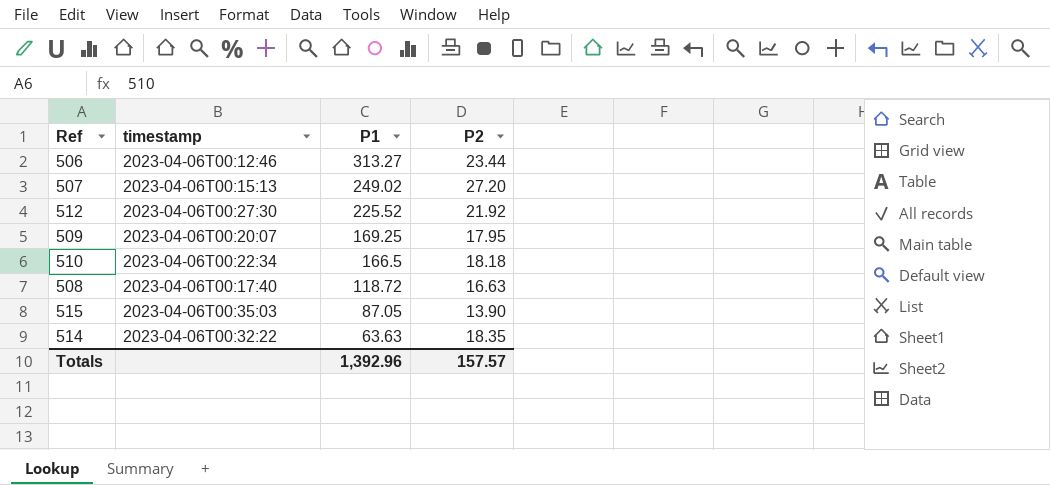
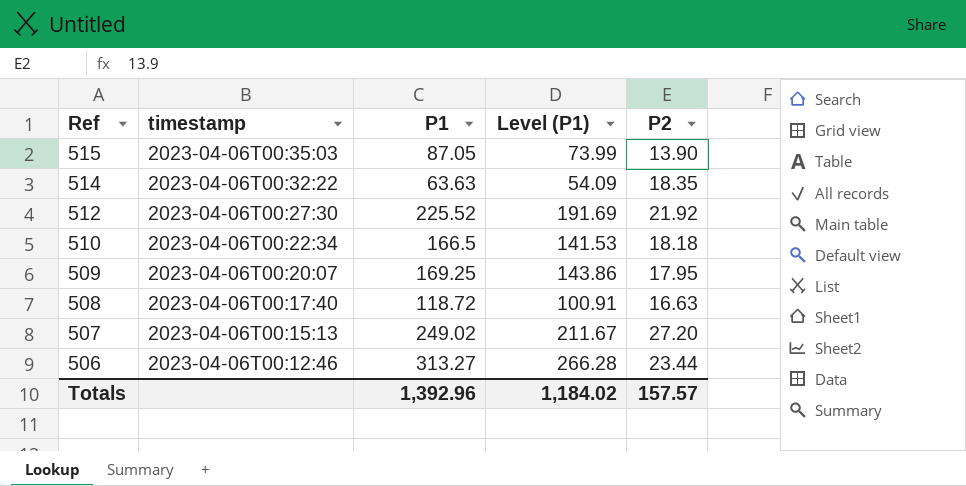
row order: P1 descending -> Ref descending
column Level (P1) | formula: none -> [P1] * 0.85

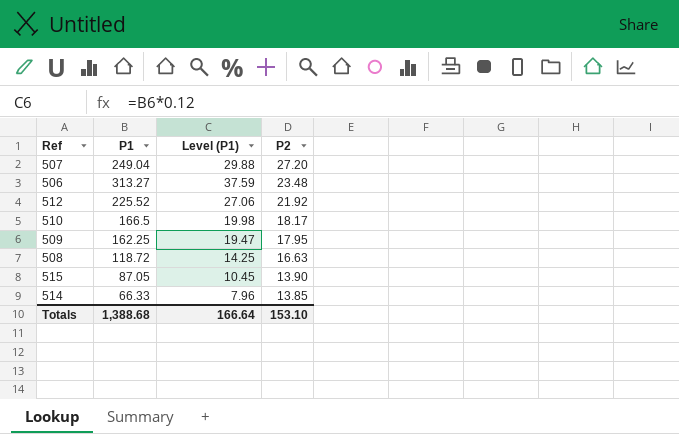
row order: Ref descending -> P2 descending
column timestamp | position: 2 -> none
column Level (P1) | formula: [P1] * 0.85 -> [P1] * 0.12
507 | P1: 249.02 -> 249.04
506 | P2: 23.44 -> 23.48
510 | P2: 18.18 -> 18.17
509 | P1: 169.25 -> 162.25
514 | P1: 63.63 -> 66.33
514 | P2: 18.35 -> 13.85
Totals | P1: 1,392.96 -> 1,388.68
Totals | Level (P1): 1,184.02 -> 166.64
Totals | P2: 157.57 -> 153.10

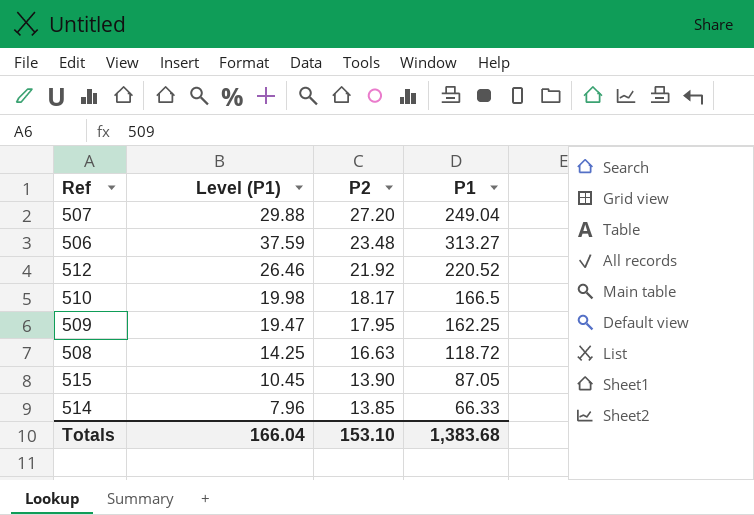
column P1 | position: 2 -> 4
512 | Level (P1): 27.06 -> 26.46
512 | P1: 225.52 -> 220.52
Totals | Level (P1): 166.64 -> 166.04
Totals | P1: 1,388.68 -> 1,383.68

